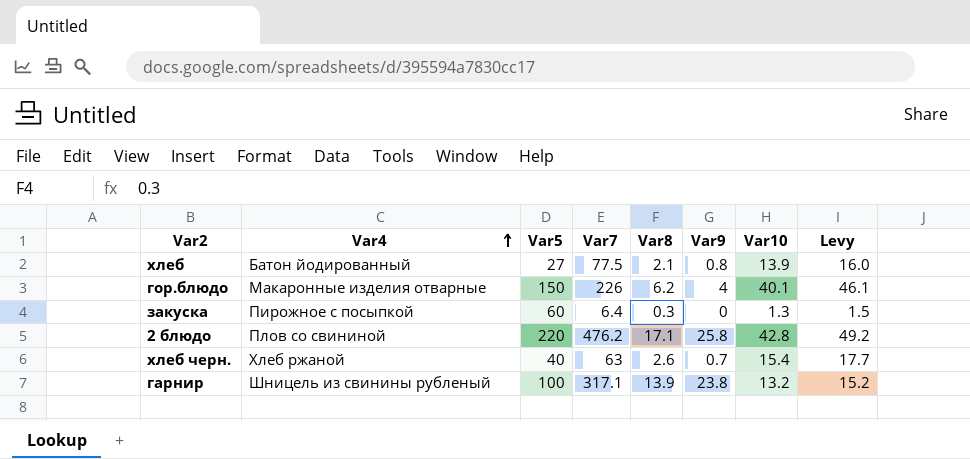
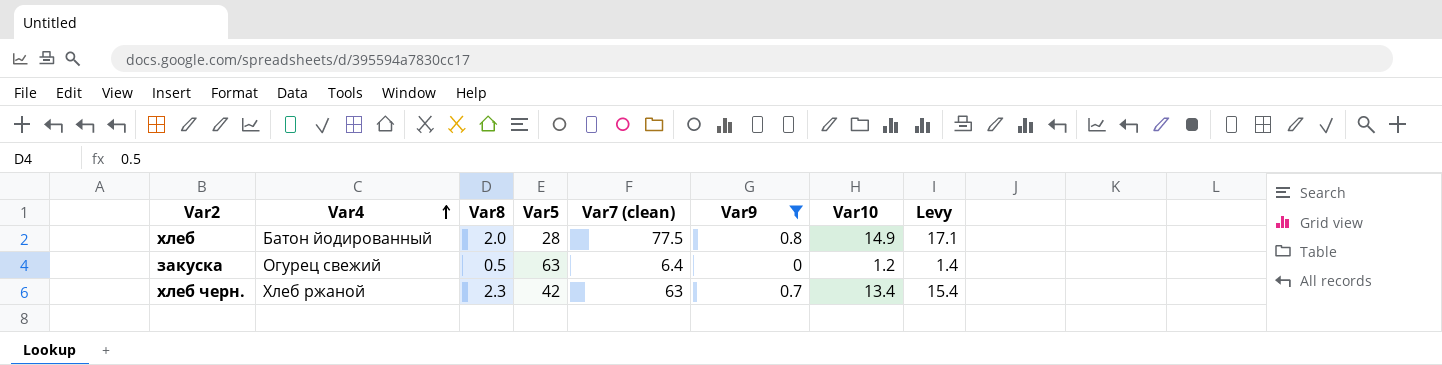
filter: none -> Var9 <= 0.8
column Var8 | position: 5 -> 3
column name: Var7 -> Var7 (clean)
хлеб | Var8: 2.1 -> 2.0
хлеб | Var5: 27 -> 28
хлеб | Var10: 13.9 -> 14.9
хлеб | Levy: 16.0 -> 17.1
закуска | Var4: Пирожное с посыпкой -> Огурец свежий
закуска | Var8: 0.3 -> 0.5
закуска | Var5: 60 -> 63
закуска | Var10: 1.3 -> 1.2
закуска | Levy: 1.5 -> 1.4
хлеб черн. | Var8: 2.6 -> 2.3
хлеб черн. | Var5: 40 -> 42
хлеб черн. | Var10: 15.4 -> 13.4
хлеб черн. | Levy: 17.7 -> 15.4

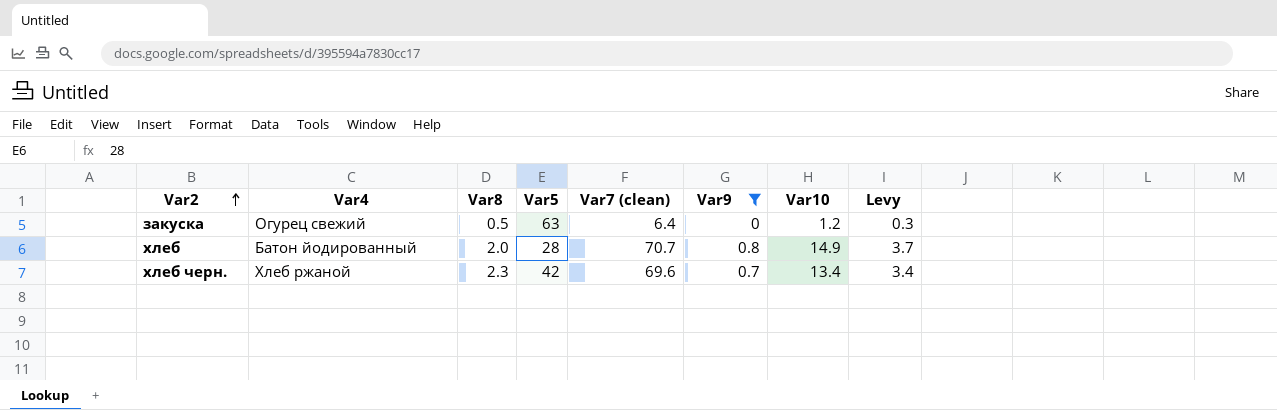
row order: Var4 ascending -> Var2 ascending
column Levy | formula: [Var10] * 1.15 -> [Var10] * 0.25
хлеб | Var7 (clean): 77.5 -> 70.7
хлеб черн. | Var7 (clean): 63 -> 69.6

